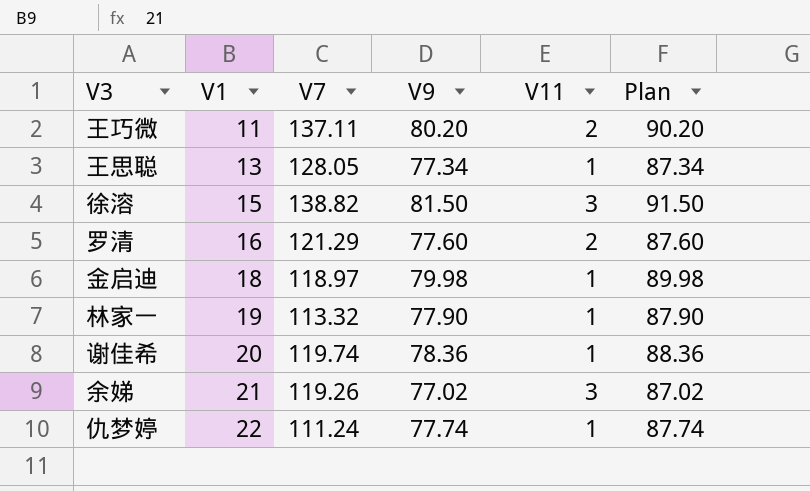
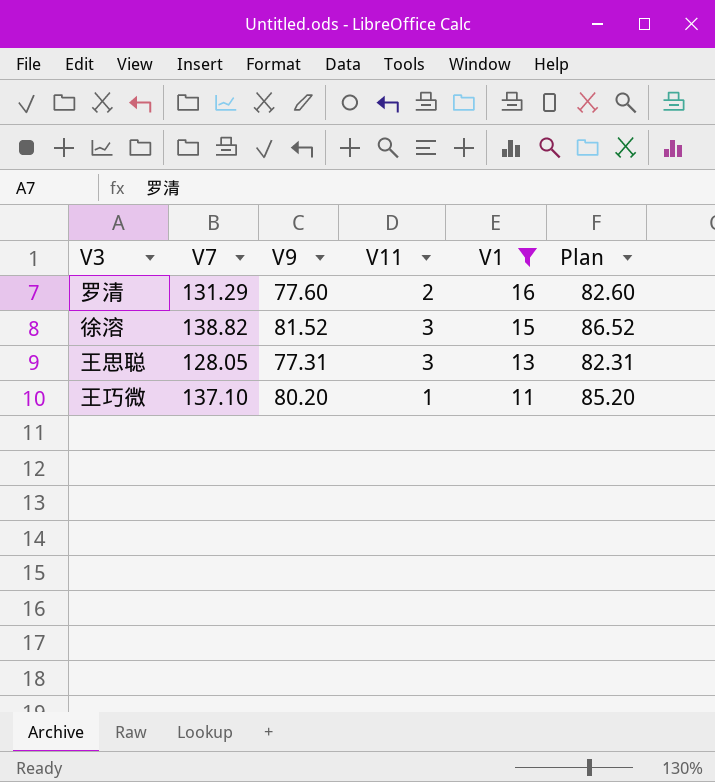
filter: none -> V1 <= 16
row order: V1 ascending -> V1 descending
column V1 | position: 2 -> 5
column Plan | formula: [V9] + 10 -> [V9] + 5
罗清 | V7: 121.29 -> 131.29
徐溶 | V9: 81.50 -> 81.52
王思聪 | V9: 77.34 -> 77.31
王思聪 | V11: 1 -> 3
王巧微 | V7: 137.11 -> 137.10
王巧微 | V11: 2 -> 1

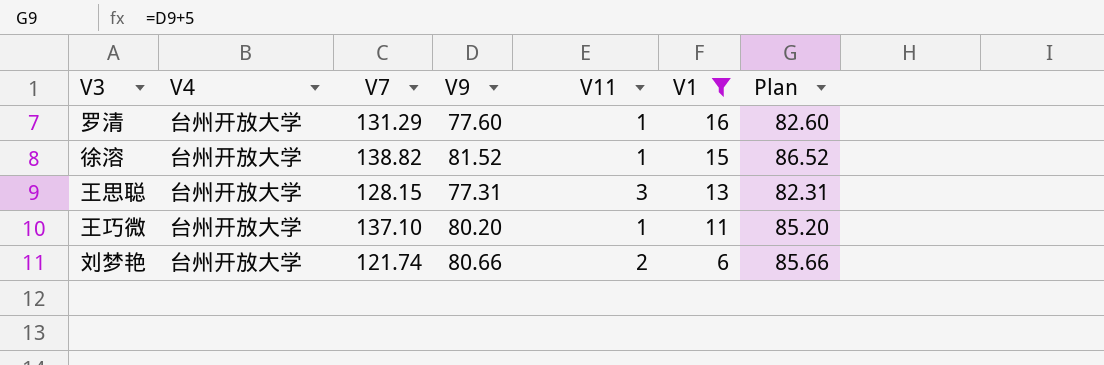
column V4 | position: none -> 2
罗清 | V11: 2 -> 1
徐溶 | V11: 3 -> 1
王思聪 | V7: 128.05 -> 128.15
row 刘梦艳: none -> 台州开放大学 | 121.74 | 80.66 | 2 | 6 | 85.66

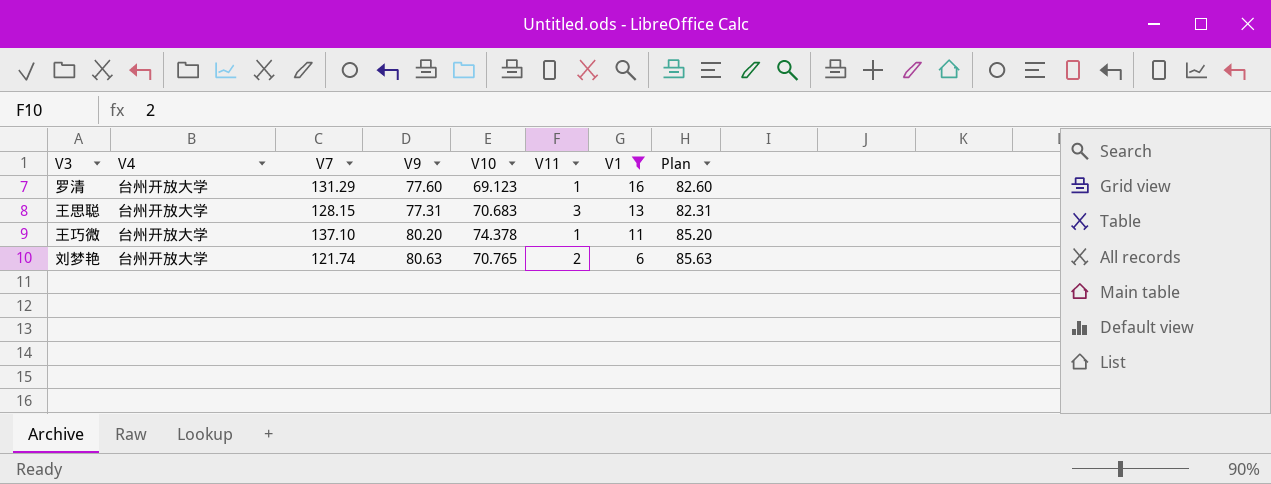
column V10 | position: none -> 5
row 徐溶: 台州开放大学 | 138.82 | 81.52 | 1 | 15 | 86.52 -> none
刘梦艳 | V9: 80.66 -> 80.63
刘梦艳 | Plan: 85.66 -> 85.63

